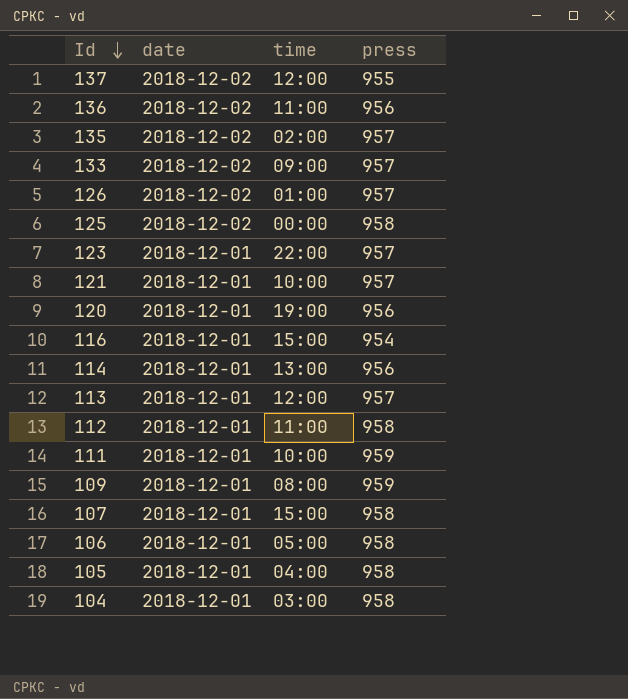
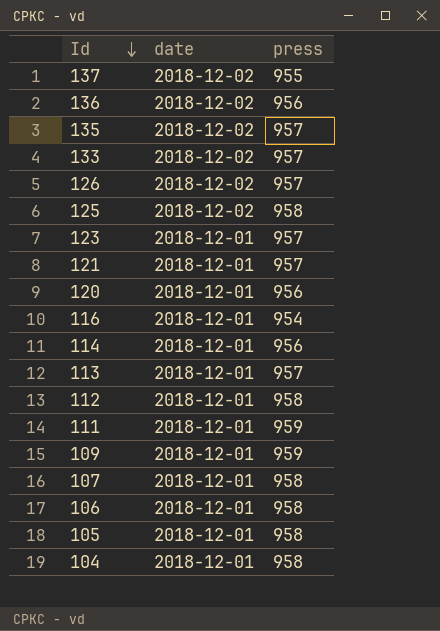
column time | position: 3 -> none

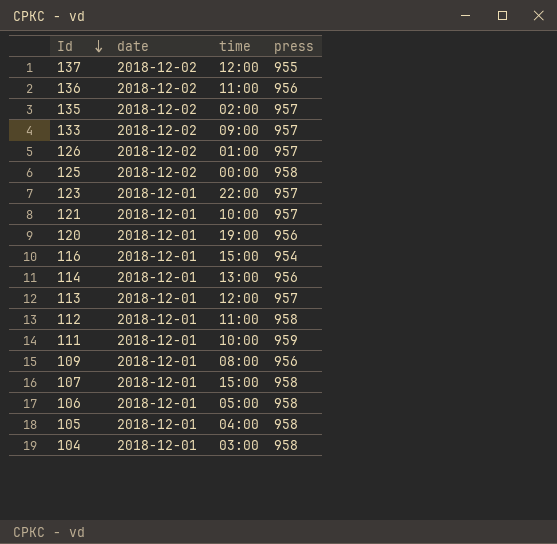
column time | position: none -> 3
109 | press: 959 -> 956

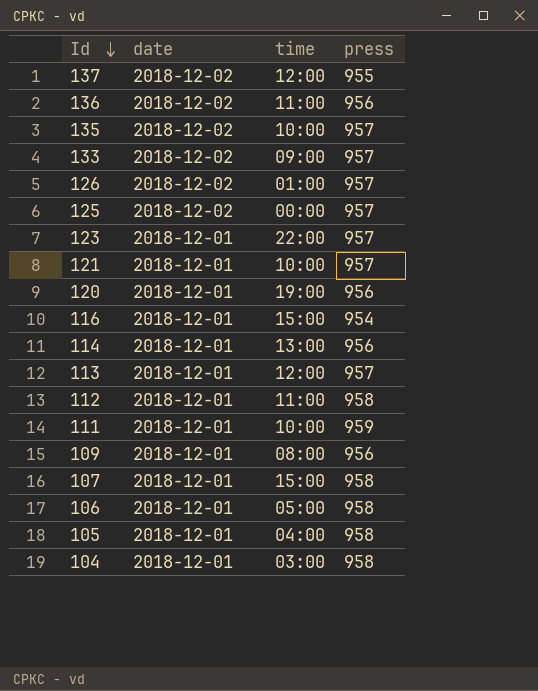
135 | time: 02:00 -> 10:00
125 | press: 958 -> 957

